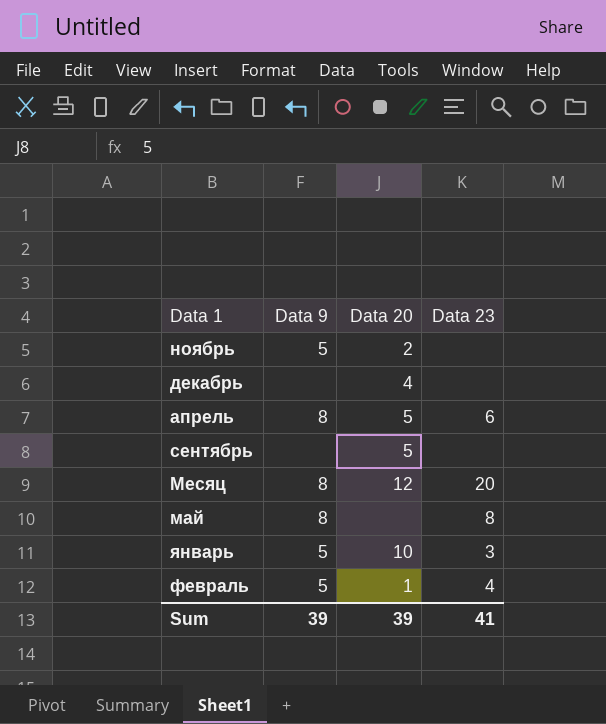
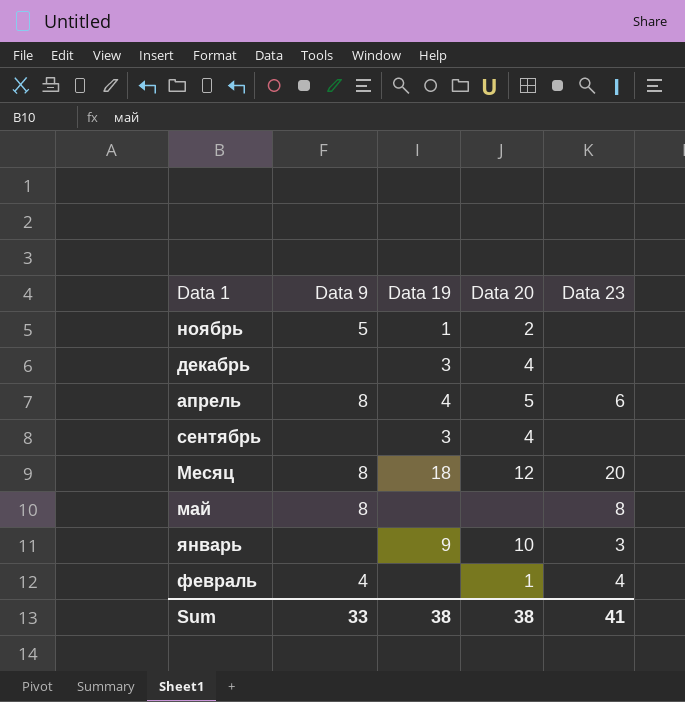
column Data 19 | position: none -> 3
сентябрь | Data 20: 5 -> 4
январь | Data 9: 5 -> none
февраль | Data 9: 5 -> 4
Sum | Data 9: 39 -> 33
Sum | Data 20: 39 -> 38

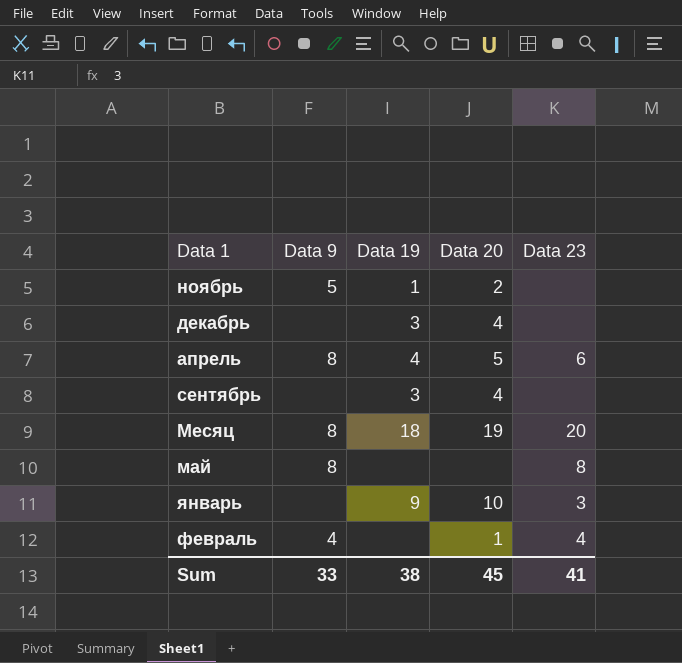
Месяц | Data 20: 12 -> 19
Sum | Data 20: 38 -> 45

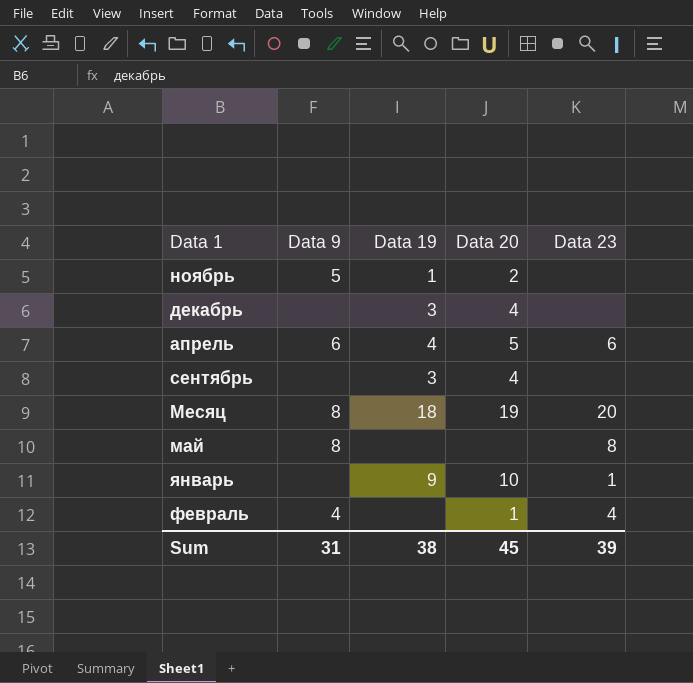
апрель | Data 9: 8 -> 6
январь | Data 23: 3 -> 1
Sum | Data 9: 33 -> 31
Sum | Data 23: 41 -> 39

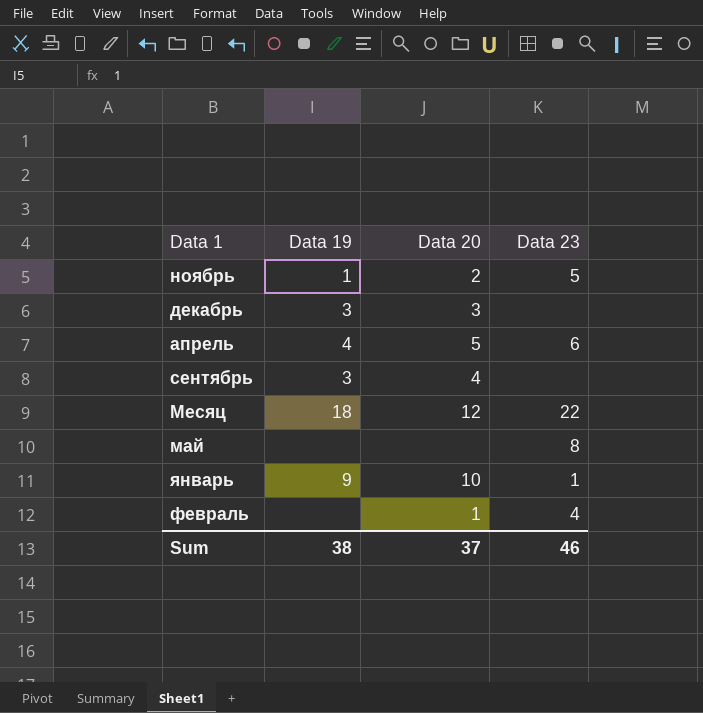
column Data 9 | position: 2 -> none
ноябрь | Data 23: none -> 5
декабрь | Data 20: 4 -> 3
Месяц | Data 20: 19 -> 12
Месяц | Data 23: 20 -> 22
Sum | Data 20: 45 -> 37
Sum | Data 23: 39 -> 46

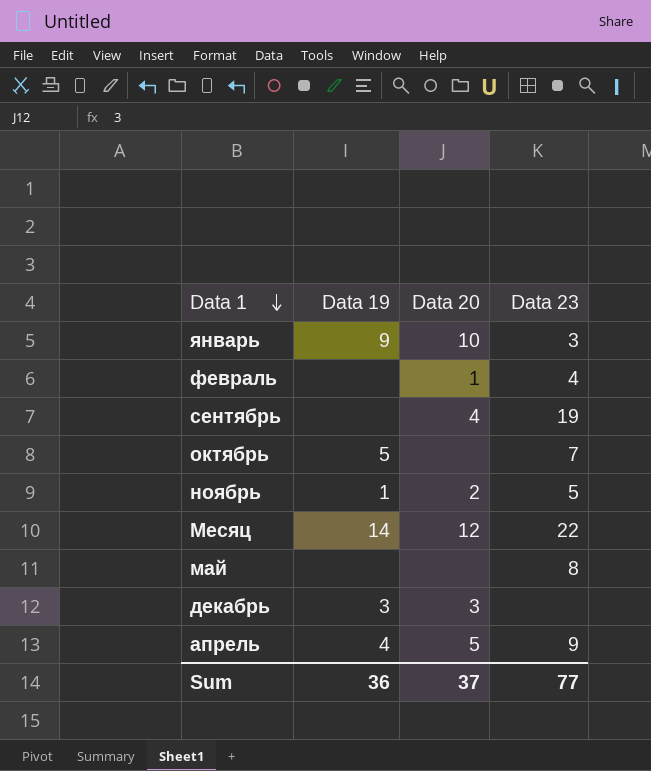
row order: none -> Data 1 descending
январь | Data 23: 1 -> 3
сентябрь | Data 19: 3 -> none
сентябрь | Data 23: none -> 19
row октябрь: none -> 5 | none | 7
Месяц | Data 19: 18 -> 14
апрель | Data 23: 6 -> 9
Sum | Data 19: 38 -> 36
Sum | Data 23: 46 -> 77

